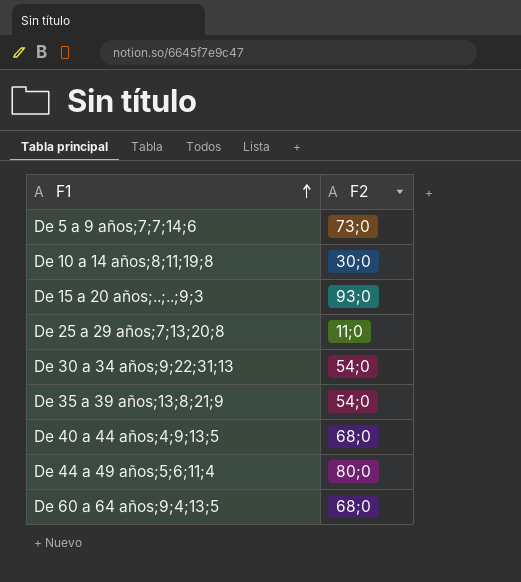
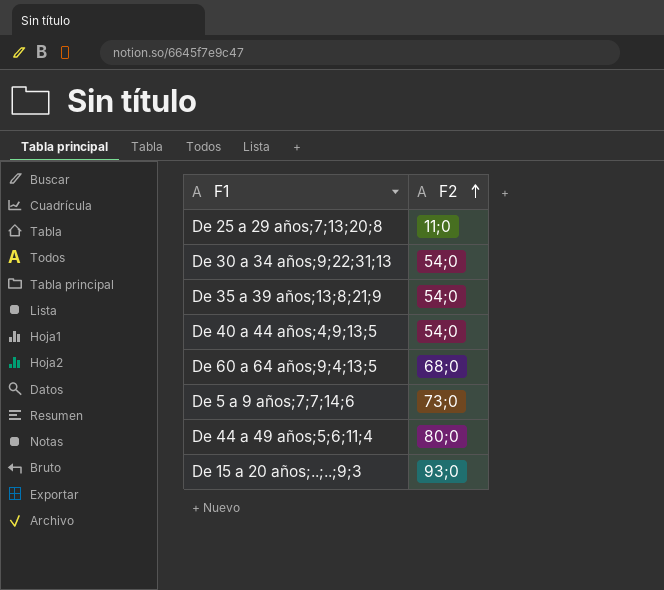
row order: F1 ascending -> F2 ascending
row De 10 a 14 años;8;11;19;8: 30;0 -> none
De 40 a 44 años;4;9;13;5 | F2: 68;0 -> 54;0

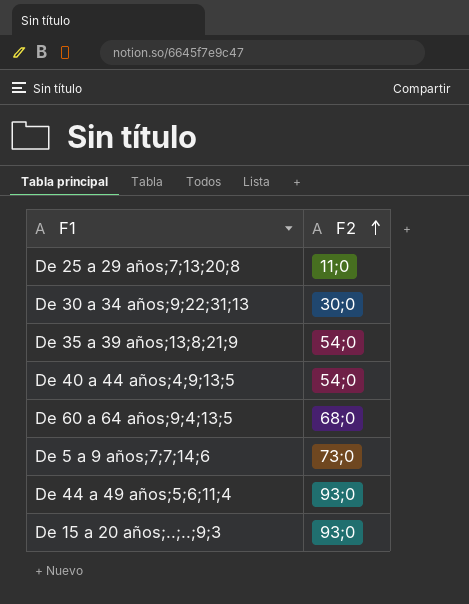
De 30 a 34 años;9;22;31;13 | F2: 54;0 -> 30;0
De 44 a 49 años;5;6;11;4 | F2: 80;0 -> 93;0

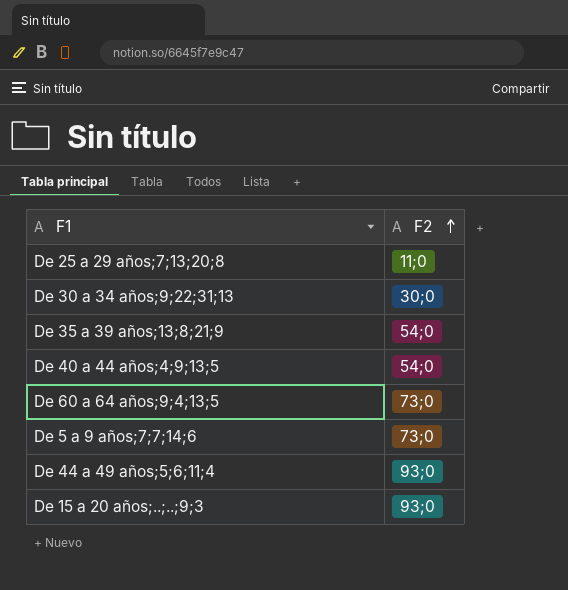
De 60 a 64 años;9;4;13;5 | F2: 68;0 -> 73;0

